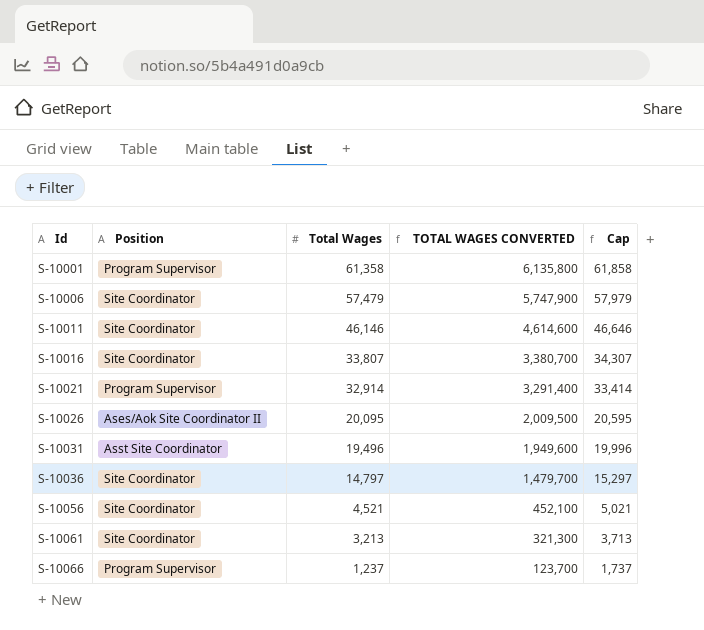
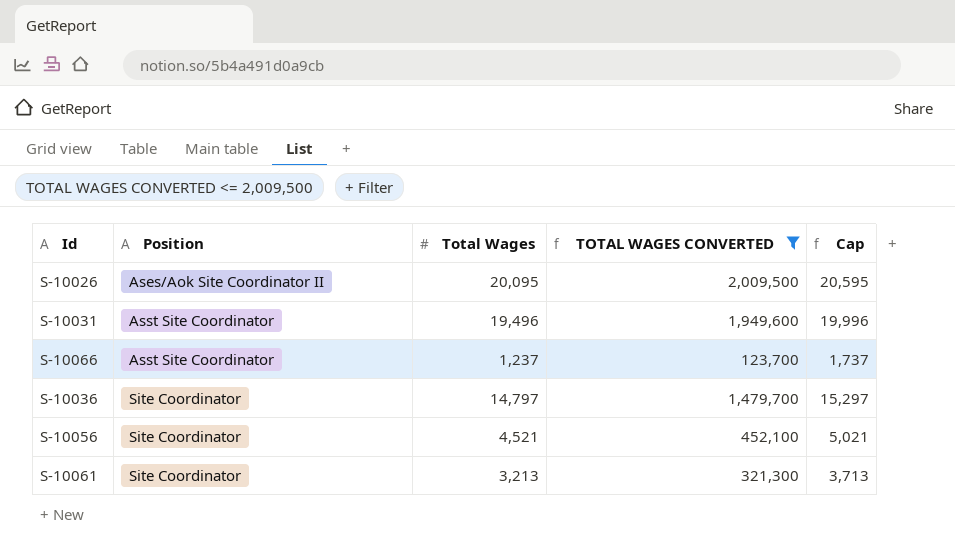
filter: none -> TOTAL WAGES CONVERTED <= 2,009,500
row order: Id ascending -> Position ascending
S-10066 | Position: Program Supervisor -> Asst Site Coordinator

